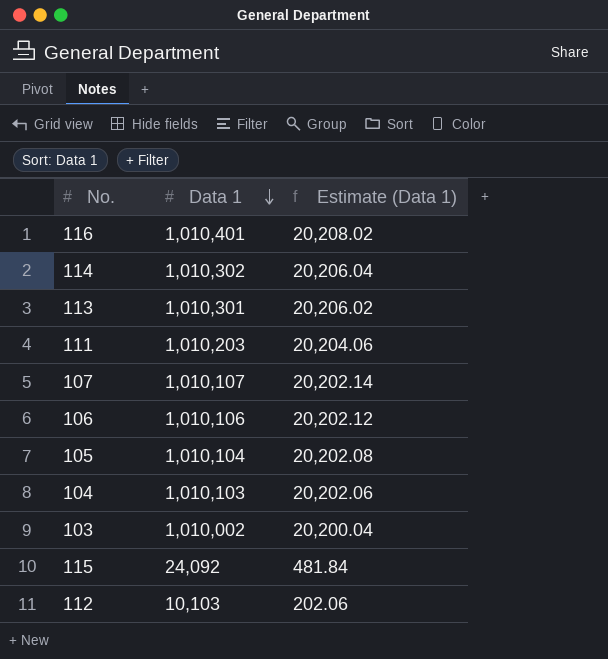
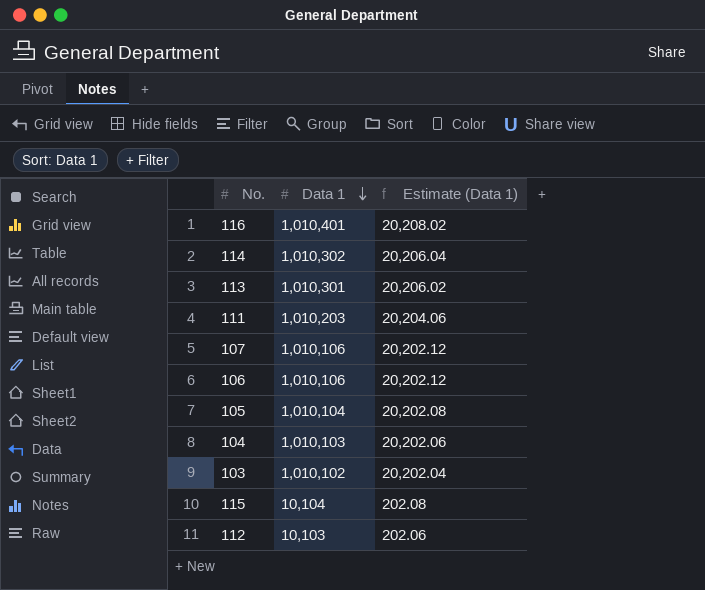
107 | Data 1: 1,010,107 -> 1,010,106
107 | Estimate (Data 1): 20,202.14 -> 20,202.12
103 | Data 1: 1,010,002 -> 1,010,102
103 | Estimate (Data 1): 20,200.04 -> 20,202.04
115 | Data 1: 24,092 -> 10,104
115 | Estimate (Data 1): 481.84 -> 202.08

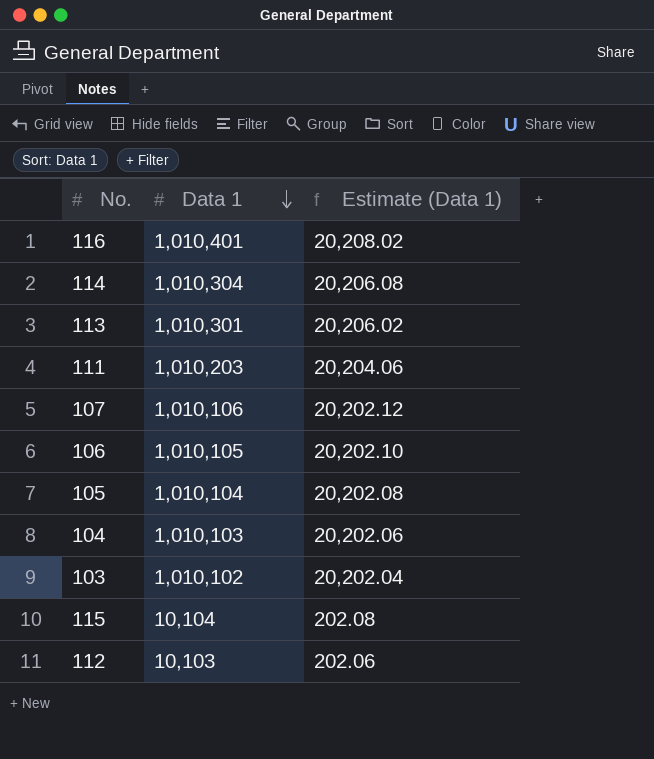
114 | Data 1: 1,010,302 -> 1,010,304
114 | Estimate (Data 1): 20,206.04 -> 20,206.08
106 | Data 1: 1,010,106 -> 1,010,105
106 | Estimate (Data 1): 20,202.12 -> 20,202.10

